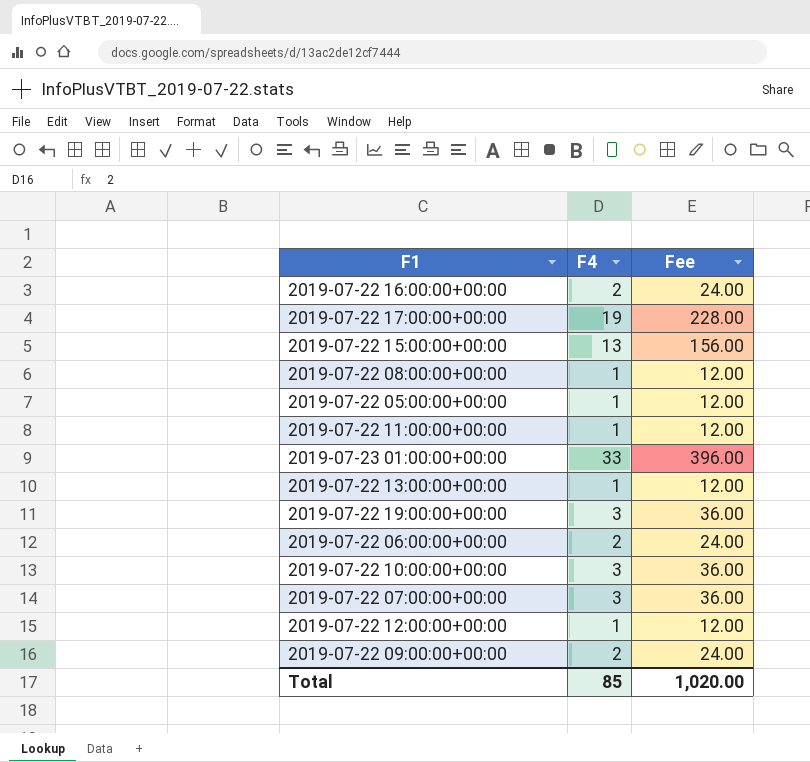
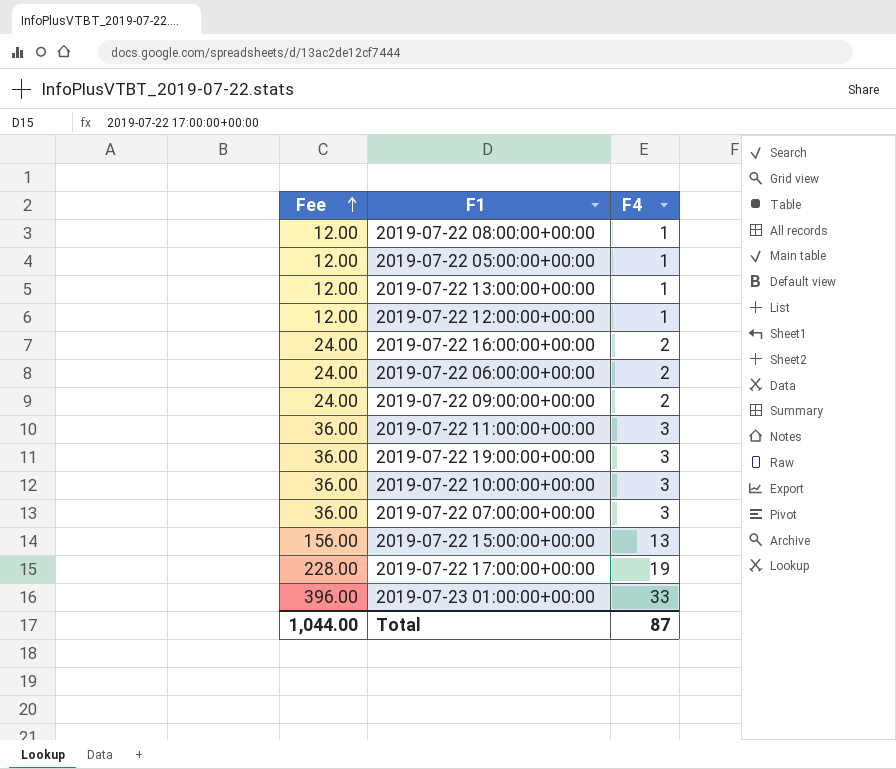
row order: none -> Fee ascending
column Fee | position: 3 -> 1
2019-07-22 11:00:00+00:00 | Fee: 12.00 -> 36.00
2019-07-22 11:00:00+00:00 | F4: 1 -> 3
Total | Fee: 1,020.00 -> 1,044.00
Total | F4: 85 -> 87

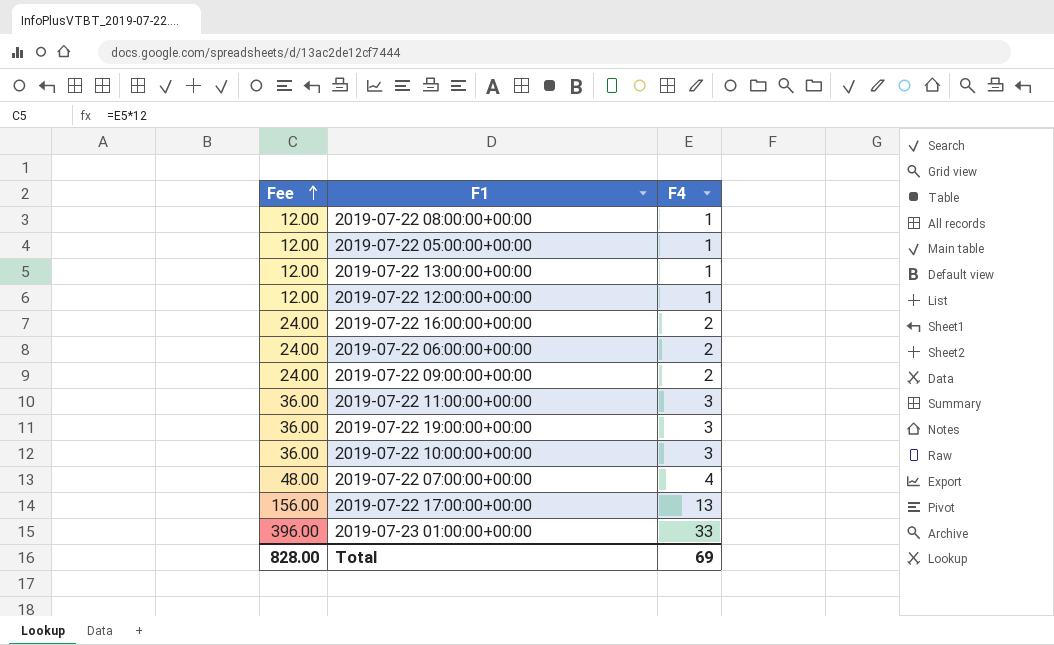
row 2019-07-22 15:00:00+00:00: 156.00 | 13 -> none
2019-07-22 07:00:00+00:00 | Fee: 36.00 -> 48.00
2019-07-22 07:00:00+00:00 | F4: 3 -> 4
2019-07-22 17:00:00+00:00 | Fee: 228.00 -> 156.00
2019-07-22 17:00:00+00:00 | F4: 19 -> 13
Total | Fee: 1,044.00 -> 828.00
Total | F4: 87 -> 69

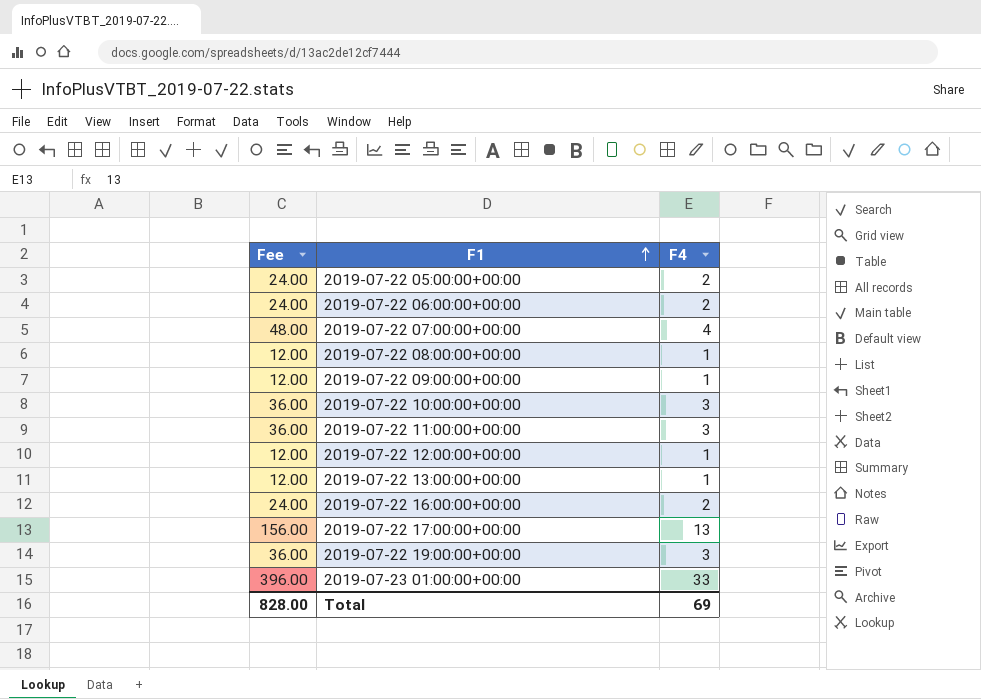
row order: Fee ascending -> F1 ascending
2019-07-22 05:00:00+00:00 | Fee: 12.00 -> 24.00
2019-07-22 05:00:00+00:00 | F4: 1 -> 2
2019-07-22 09:00:00+00:00 | Fee: 24.00 -> 12.00
2019-07-22 09:00:00+00:00 | F4: 2 -> 1

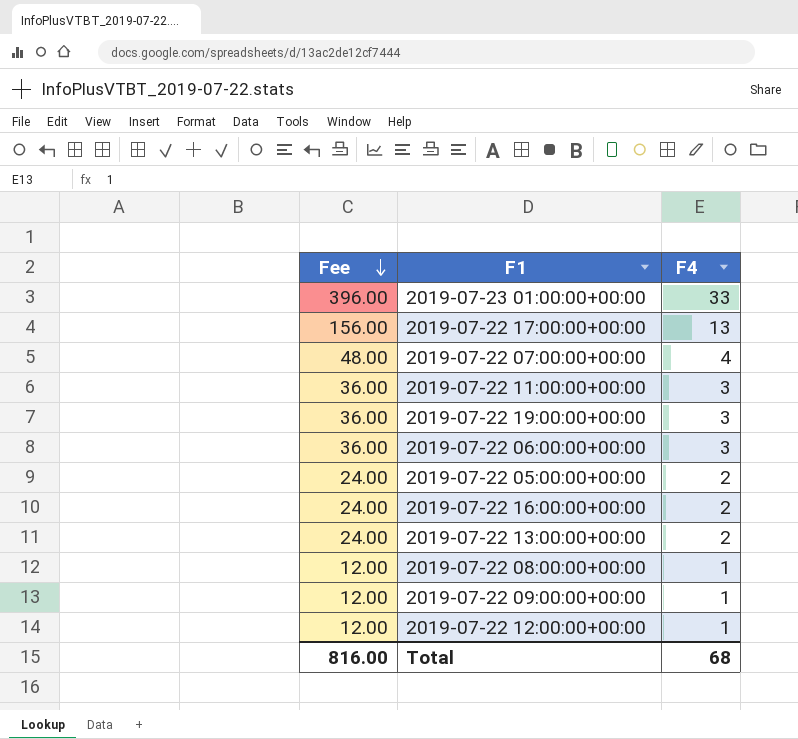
row order: F1 ascending -> Fee descending
row 2019-07-22 10:00:00+00:00: 36.00 | 3 -> none
2019-07-22 06:00:00+00:00 | Fee: 24.00 -> 36.00
2019-07-22 06:00:00+00:00 | F4: 2 -> 3
2019-07-22 13:00:00+00:00 | Fee: 12.00 -> 24.00
2019-07-22 13:00:00+00:00 | F4: 1 -> 2
Total | Fee: 828.00 -> 816.00
Total | F4: 69 -> 68

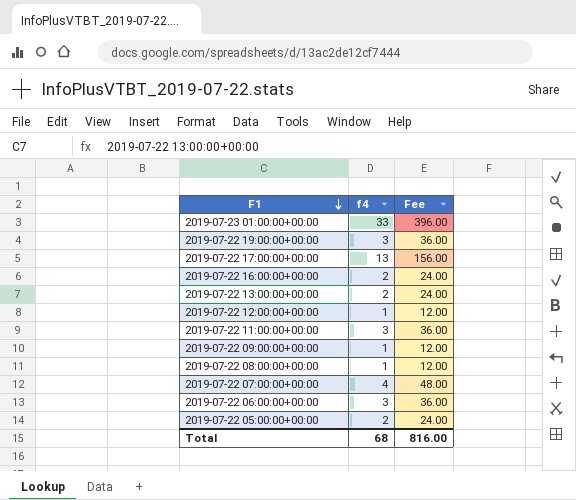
row order: Fee descending -> F1 descending
column name: F4 -> f4
column Fee | position: 1 -> 3

